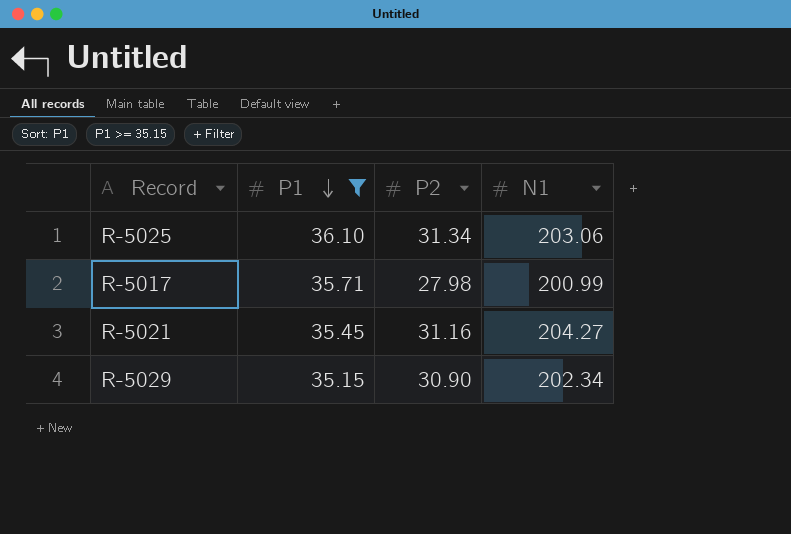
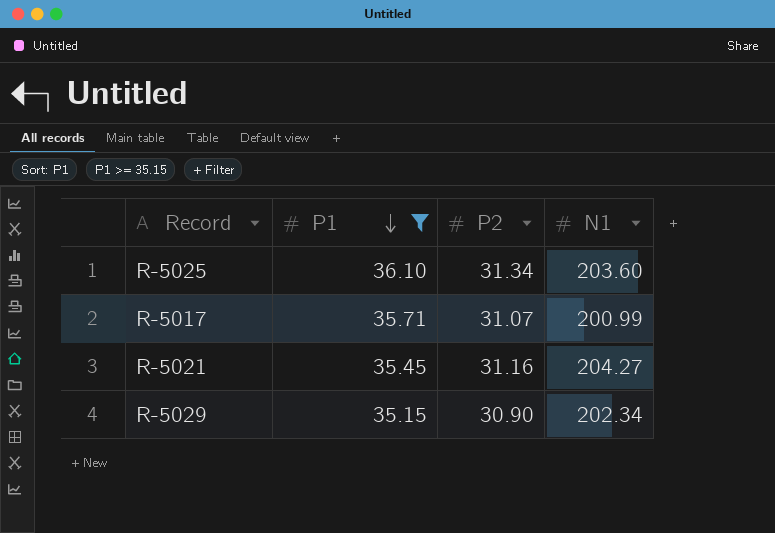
R-5025 | N1: 203.06 -> 203.60
R-5017 | P2: 27.98 -> 31.07

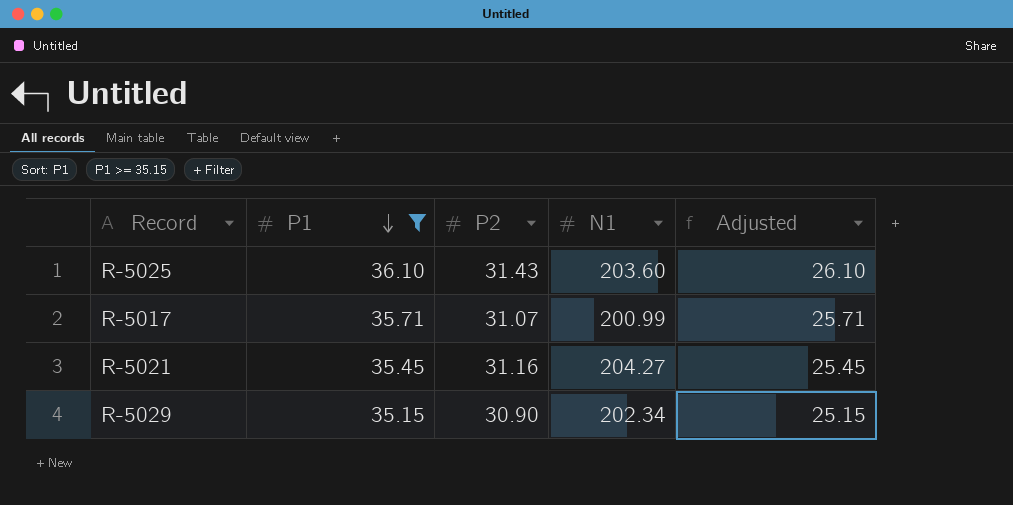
column Adjusted | formula: none -> [P1] - 10
R-5025 | P2: 31.34 -> 31.43

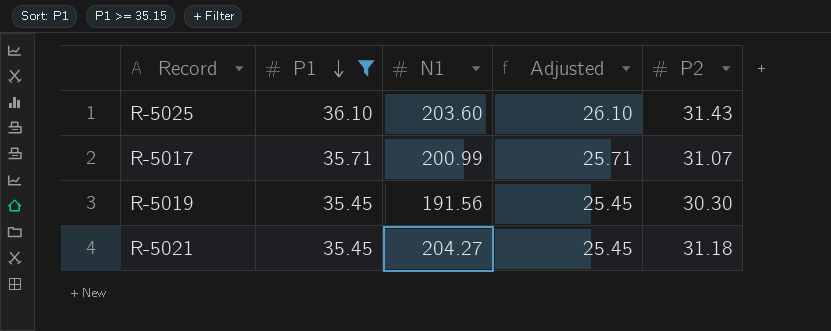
column P2 | position: 3 -> 5
row R-5029: 35.15 | 30.90 | 202.34 | 25.15 -> none
row R-5019: none -> 35.45 | 191.56 | 25.45 | 30.30
R-5021 | P2: 31.16 -> 31.18

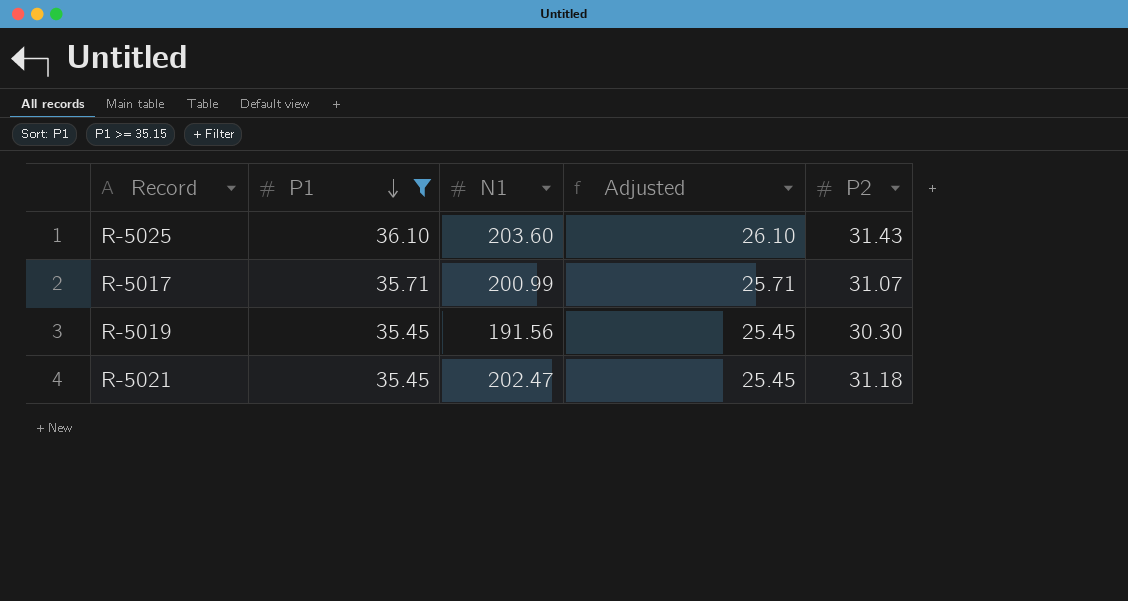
R-5021 | N1: 204.27 -> 202.47

